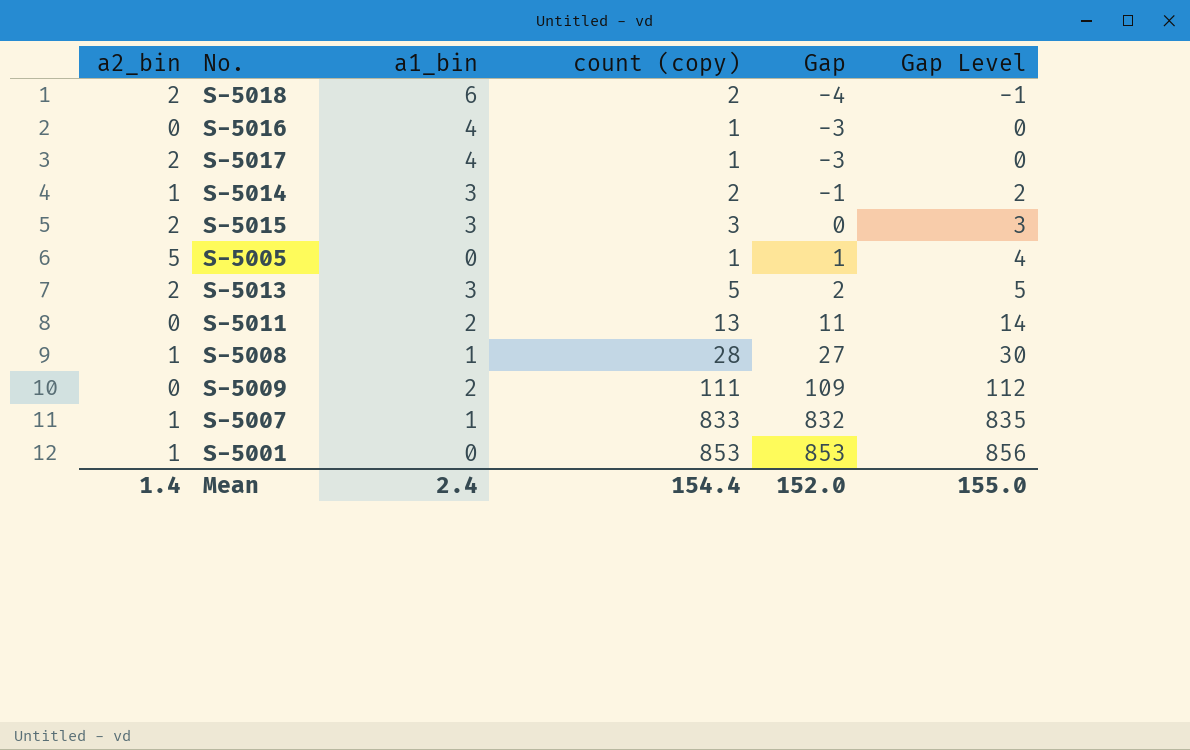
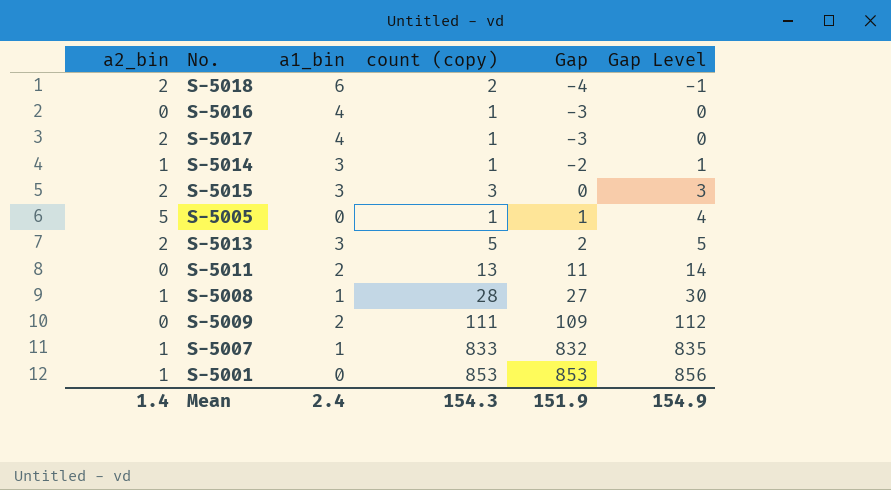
S-5014 | count (copy): 2 -> 1
S-5014 | Gap: -1 -> -2
S-5014 | Gap Level: 2 -> 1
Mean | count (copy): 154.4 -> 154.3
Mean | Gap: 152.0 -> 151.9
Mean | Gap Level: 155.0 -> 154.9

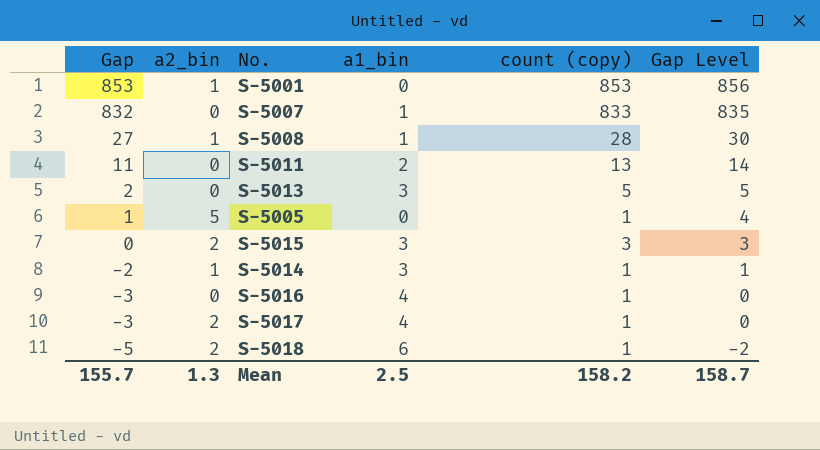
row order: Gap ascending -> Gap descending
column Gap | position: 5 -> 1
row S-5009: 0 | 2 | 111 | 109 | 112 -> none
S-5007 | a2_bin: 1 -> 0
S-5013 | a2_bin: 2 -> 0
S-5018 | Gap: -4 -> -5
S-5018 | count (copy): 2 -> 1
S-5018 | Gap Level: -1 -> -2
Mean | Gap: 151.9 -> 155.7
Mean | a2_bin: 1.4 -> 1.3
Mean | a1_bin: 2.4 -> 2.5
Mean | count (copy): 154.3 -> 158.2
Mean | Gap Level: 154.9 -> 158.7

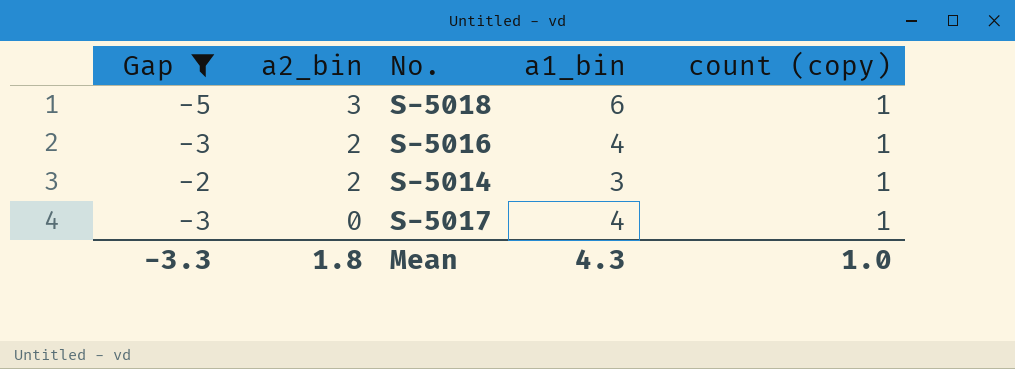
filter: none -> Gap <= -2
row order: Gap descending -> a2_bin descending
column Gap Level | formula: [Gap] + 3 -> none
S-5018 | a2_bin: 2 -> 3
S-5016 | a2_bin: 0 -> 2
S-5014 | a2_bin: 1 -> 2
S-5017 | a2_bin: 2 -> 0
Mean | Gap: 155.7 -> -3.3
Mean | a2_bin: 1.3 -> 1.8
Mean | a1_bin: 2.5 -> 4.3
Mean | count (copy): 158.2 -> 1.0

